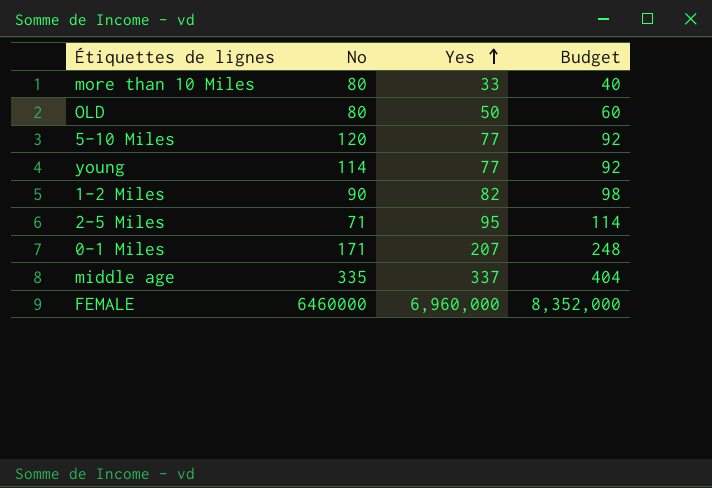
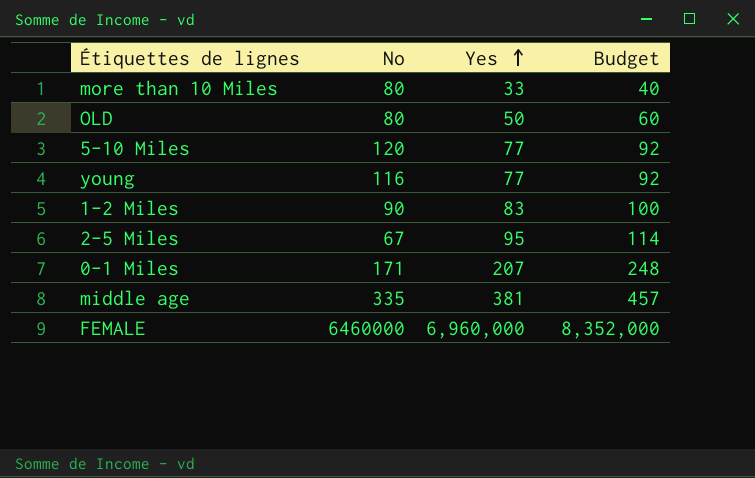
young | No: 114 -> 116
1-2 Miles | Yes: 82 -> 83
1-2 Miles | Budget: 98 -> 100
2-5 Miles | No: 71 -> 67
middle age | Yes: 337 -> 381
middle age | Budget: 404 -> 457

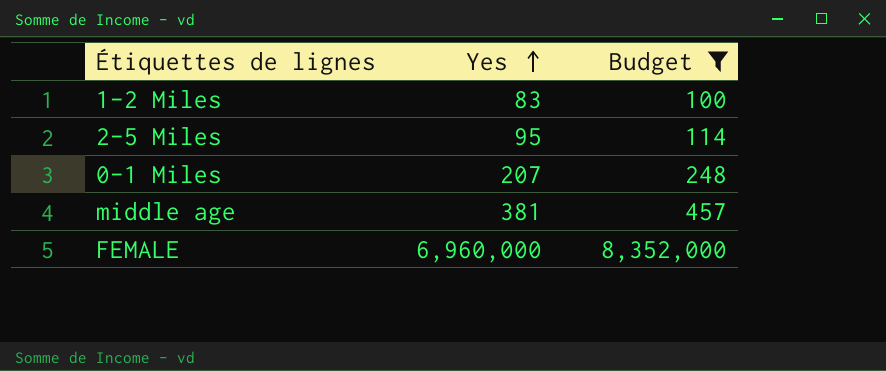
filter: none -> Budget >= 100
column No | position: 2 -> none

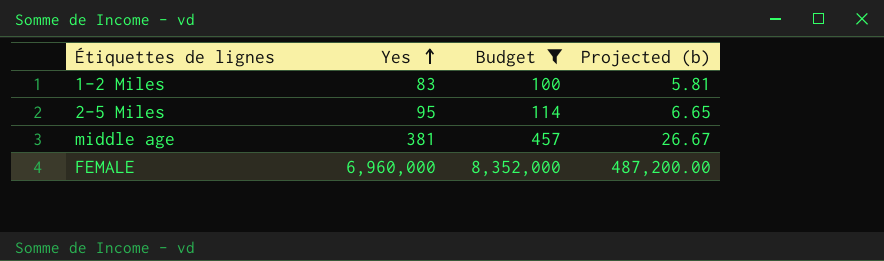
column Projected (b) | formula: none -> [Yes] * 0.07
row 0-1 Miles: 207 | 248 -> none

